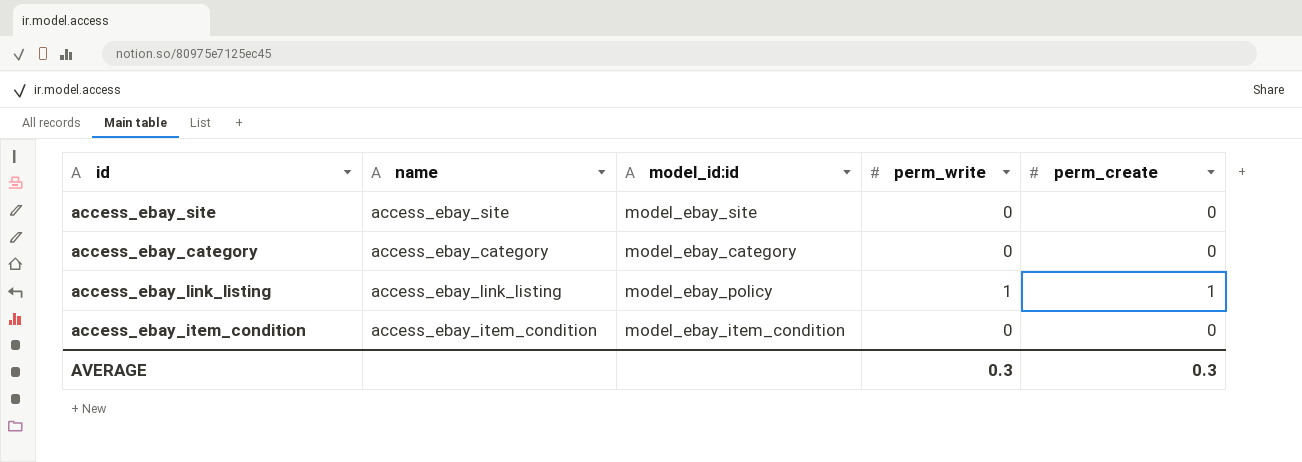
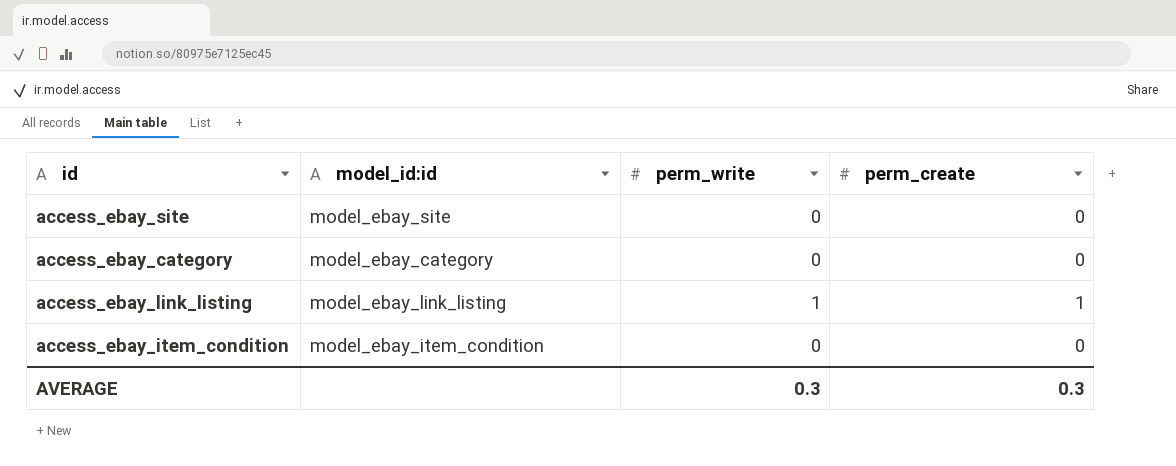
column name | position: 2 -> none
access_ebay_link_listing | model_id:id: model_ebay_policy -> model_ebay_link_listing

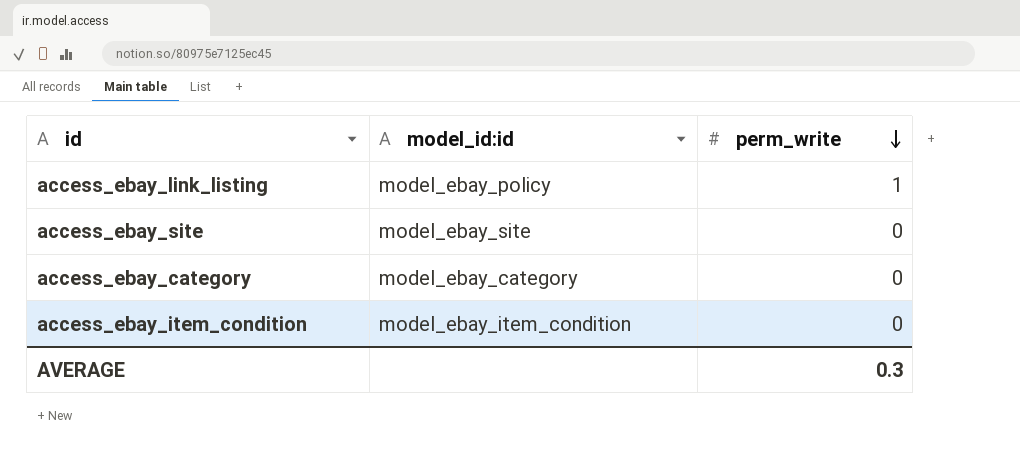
row order: none -> perm_write descending
column perm_create | position: 4 -> none
access_ebay_link_listing | model_id:id: model_ebay_link_listing -> model_ebay_policy

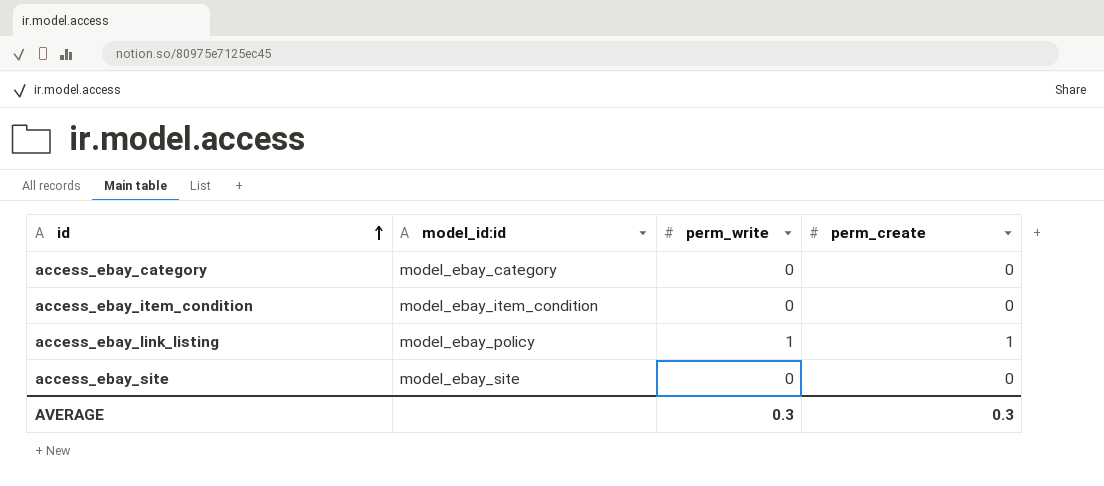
row order: perm_write descending -> id ascending
column perm_create | position: none -> 4

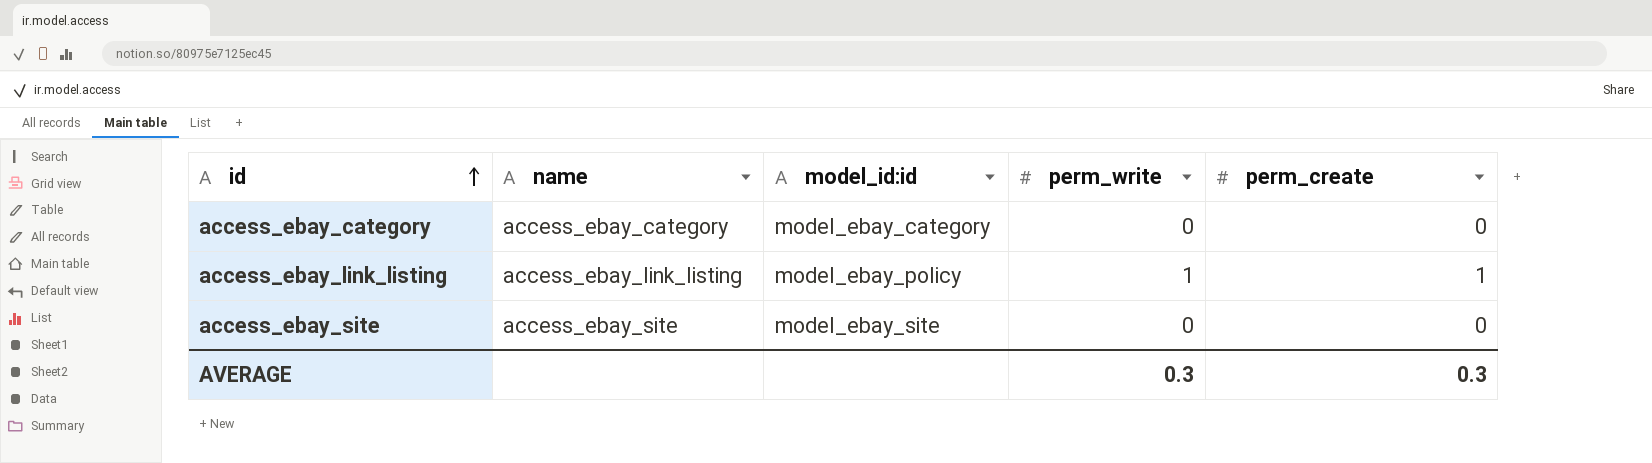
column name | position: none -> 2
row access_ebay_item_condition: model_ebay_item_condition | 0 | 0 -> none

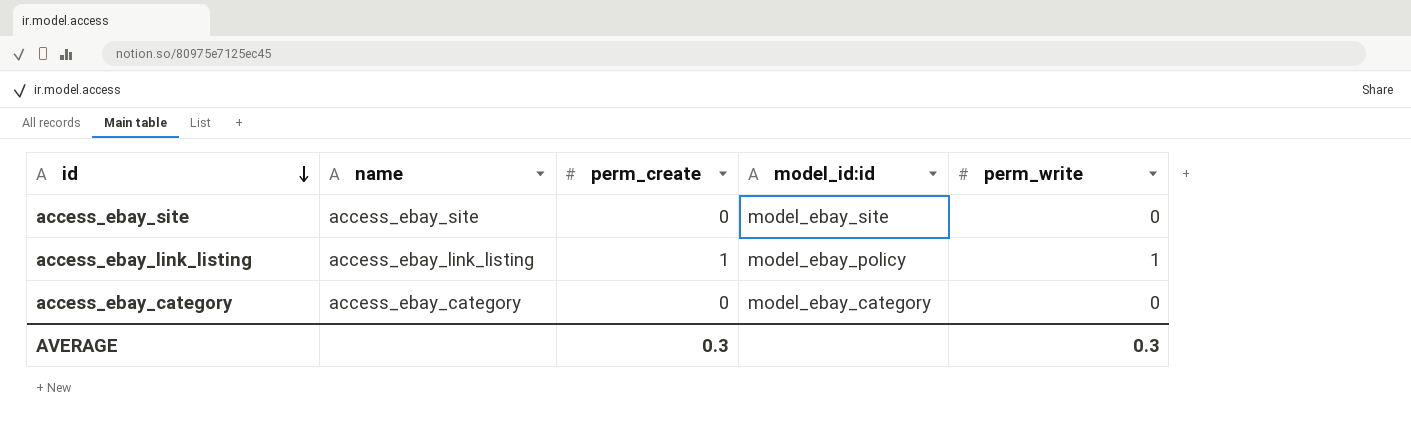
row order: id ascending -> id descending
column perm_create | position: 5 -> 3

